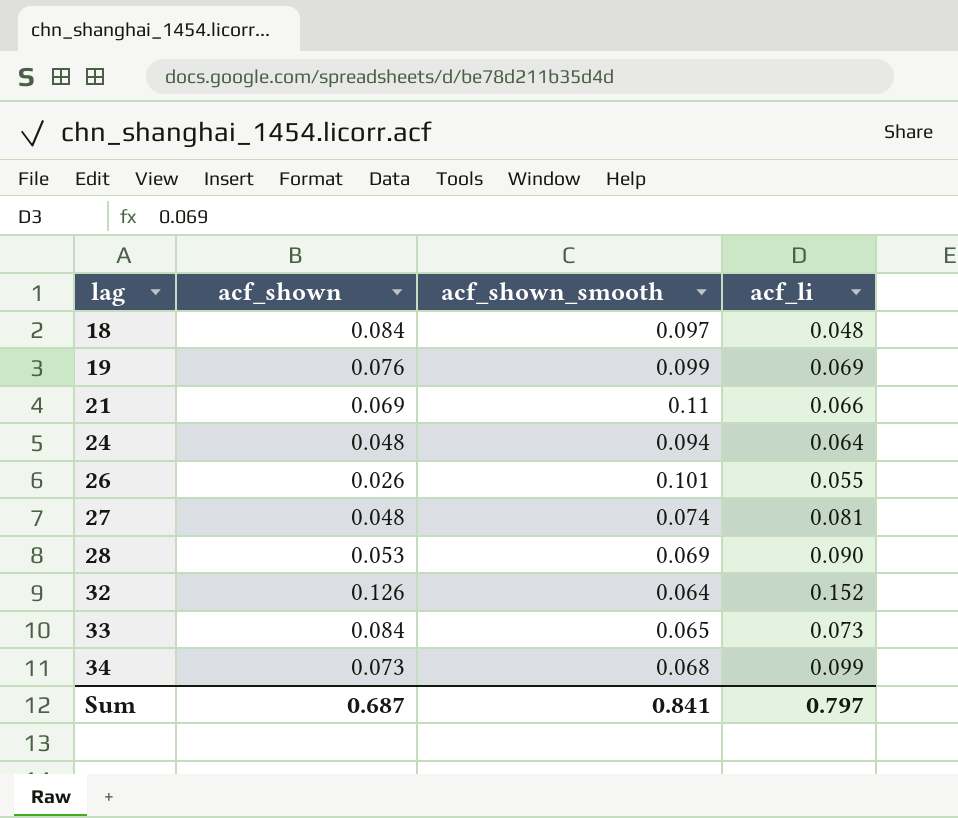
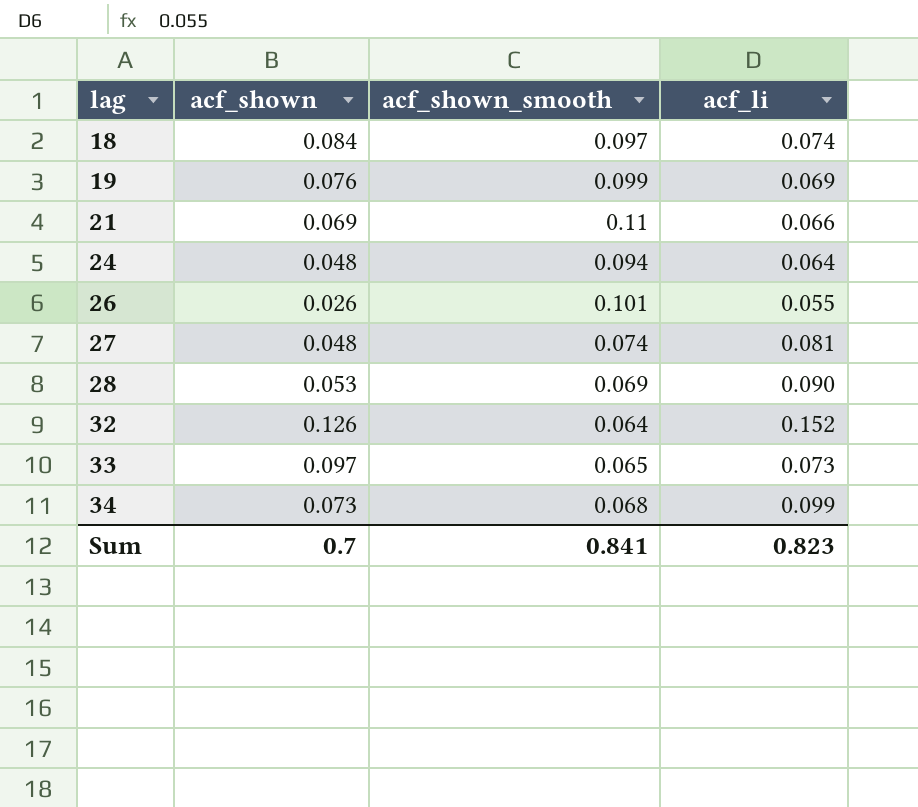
18 | acf_li: 0.048 -> 0.074
33 | acf_shown: 0.084 -> 0.097
Sum | acf_shown: 0.687 -> 0.7
Sum | acf_li: 0.797 -> 0.823

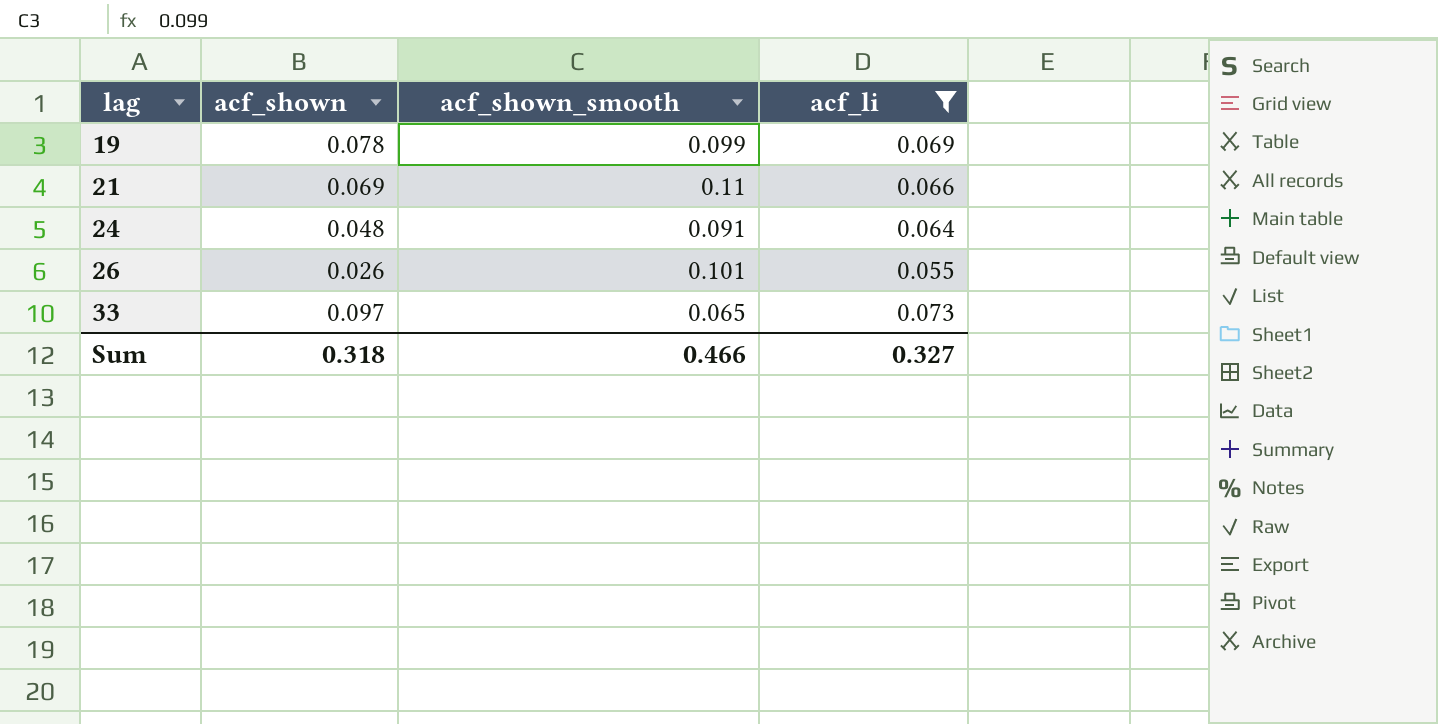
filter: none -> acf_li <= 0.073
19 | acf_shown: 0.076 -> 0.078
24 | acf_shown_smooth: 0.094 -> 0.091
Sum | acf_shown: 0.7 -> 0.318
Sum | acf_shown_smooth: 0.841 -> 0.466
Sum | acf_li: 0.823 -> 0.327

